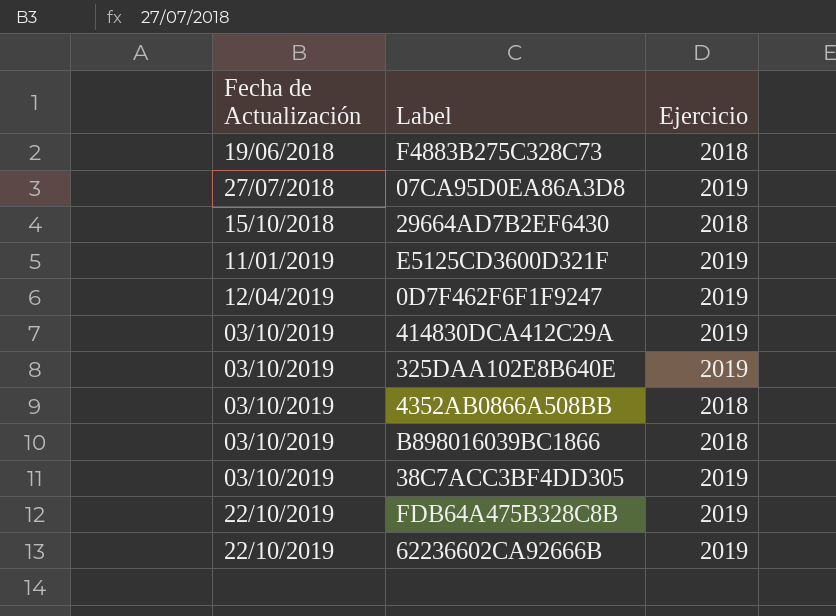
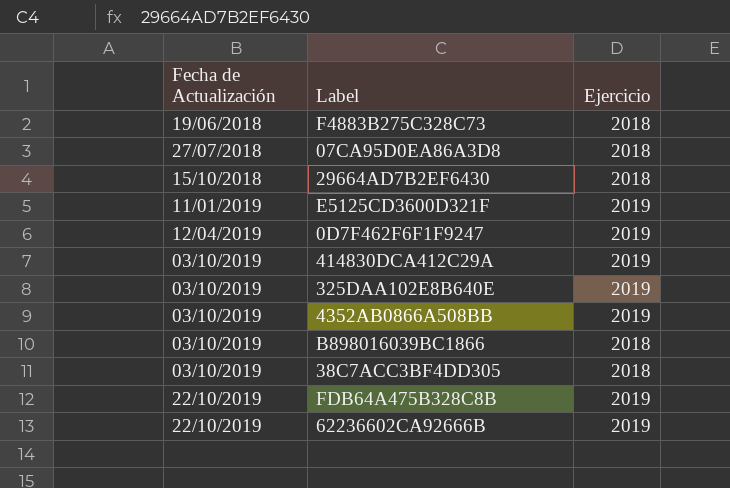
07CA95D0EA86A3D8 | Ejercicio: 2019 -> 2018
4352AB0866A508BB | Ejercicio: 2018 -> 2019
38C7ACC3BF4DD305 | Ejercicio: 2019 -> 2018

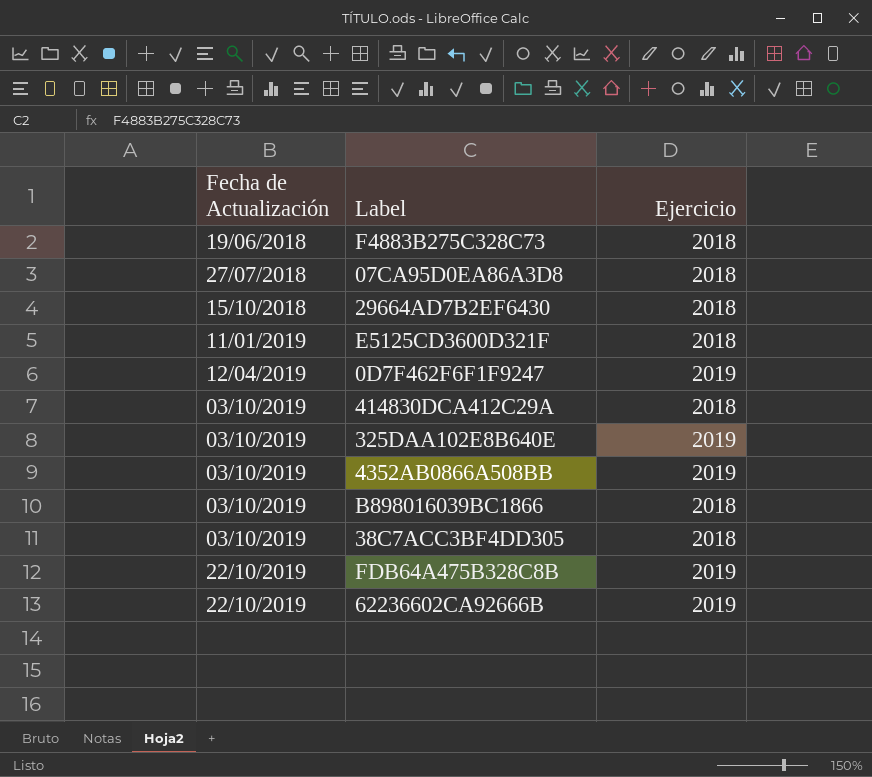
E5125CD3600D321F | Ejercicio: 2019 -> 2018
414830DCA412C29A | Ejercicio: 2019 -> 2018

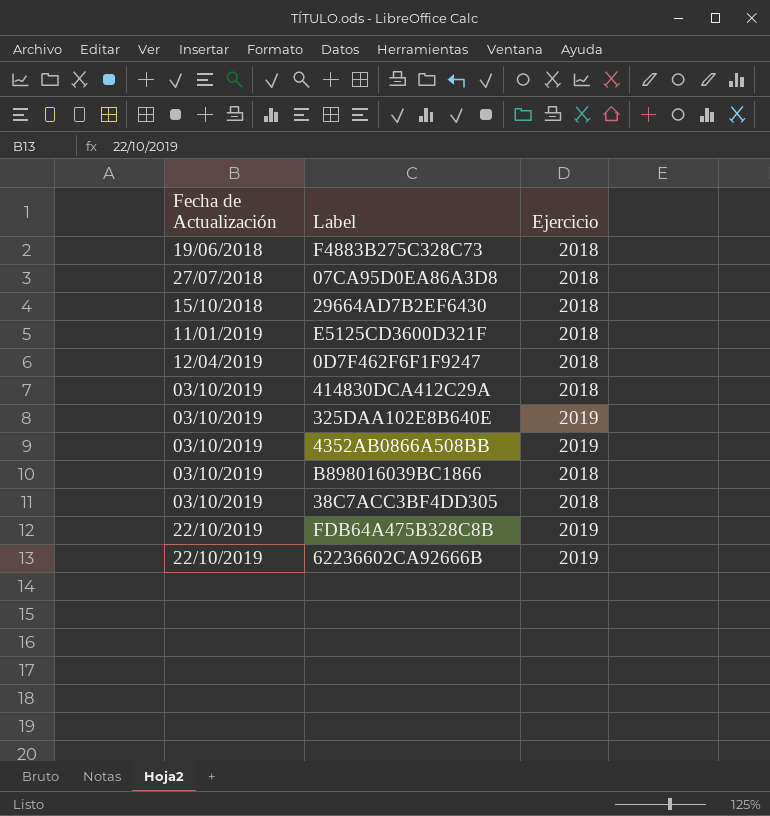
0D7F462F6F1F9247 | Ejercicio: 2019 -> 2018

